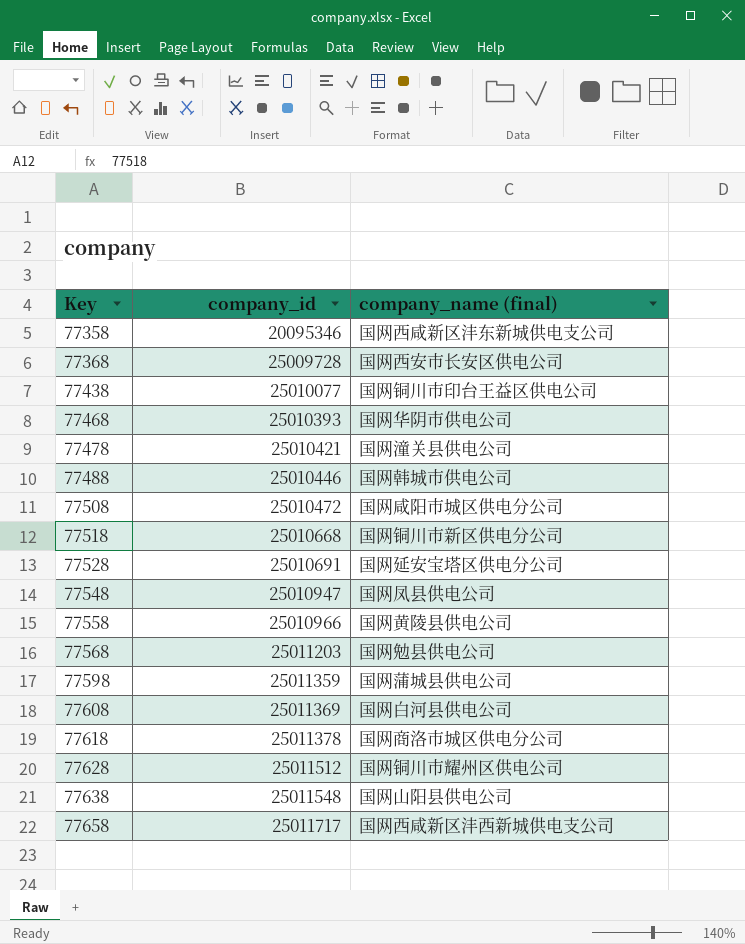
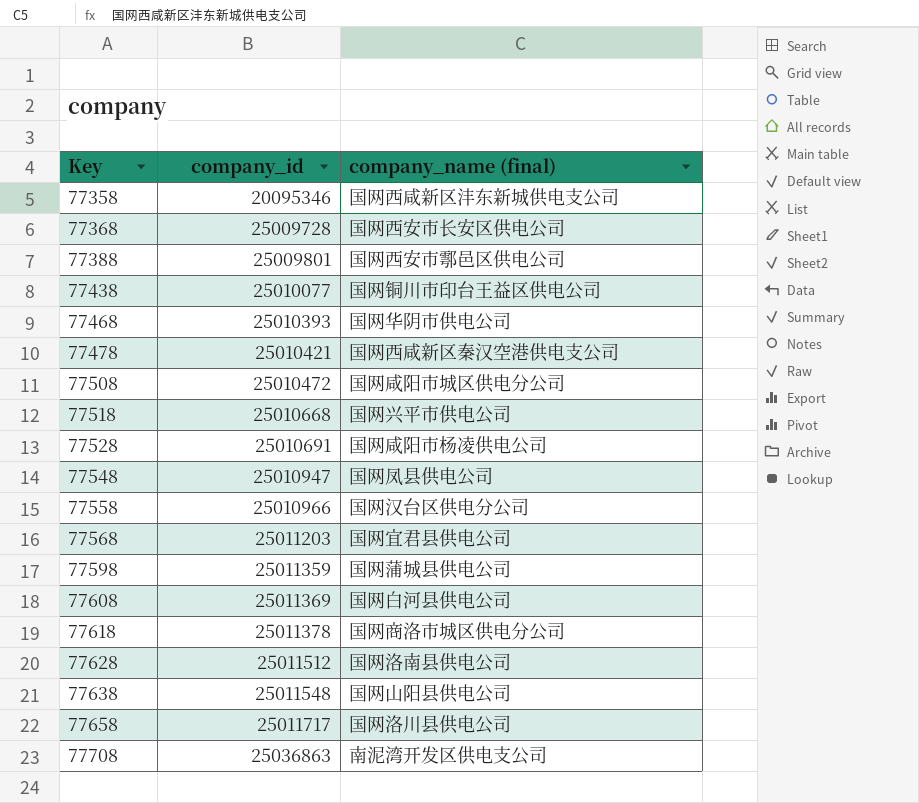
row 77488: 25010446 | 国网韩城市供电公司 -> none
row 77388: none -> 25009801 | 国网西安市鄠邑区供电公司
77478 | company_name (final): 国网潼关县供电公司 -> 国网西咸新区秦汉空港供电支公司
77518 | company_name (final): 国网铜川市新区供电分公司 -> 国网兴平市供电公司
77528 | company_name (final): 国网延安宝塔区供电分公司 -> 国网咸阳市杨凌供电公司
77558 | company_name (final): 国网黄陵县供电公司 -> 国网汉台区供电分公司
77568 | company_name (final): 国网勉县供电公司 -> 国网宜君县供电公司
77628 | company_name (final): 国网铜川市耀州区供电公司 -> 国网洛南县供电公司
77658 | company_name (final): 国网西咸新区沣西新城供电支公司 -> 国网洛川县供电公司
row 77708: none -> 25036863 | 南泥湾开发区供电支公司

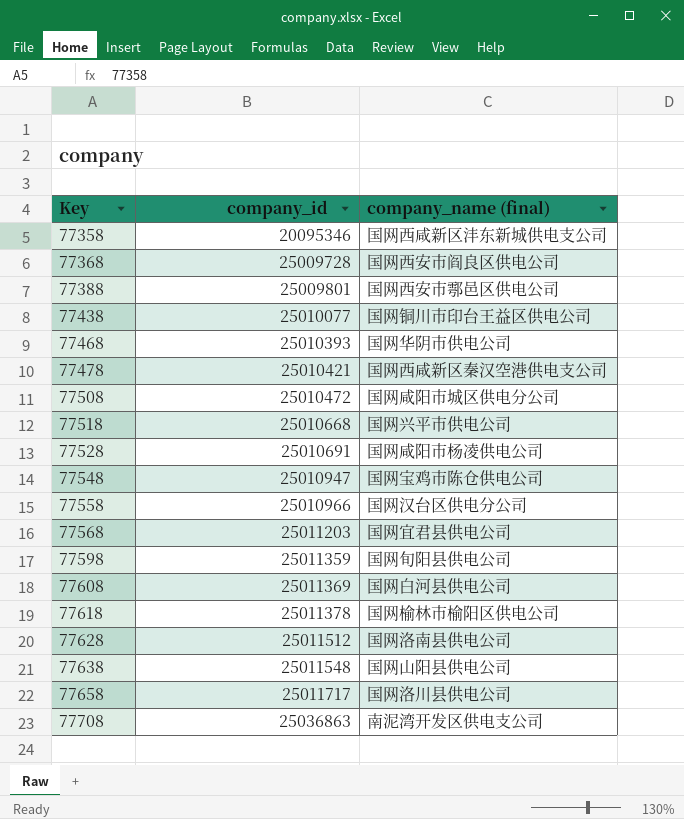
77368 | company_name (final): 国网西安市长安区供电公司 -> 国网西安市阎良区供电公司
77548 | company_name (final): 国网凤县供电公司 -> 国网宝鸡市陈仓供电公司
77598 | company_name (final): 国网蒲城县供电公司 -> 国网旬阳县供电公司
77618 | company_name (final): 国网商洛市城区供电分公司 -> 国网榆林市榆阳区供电公司

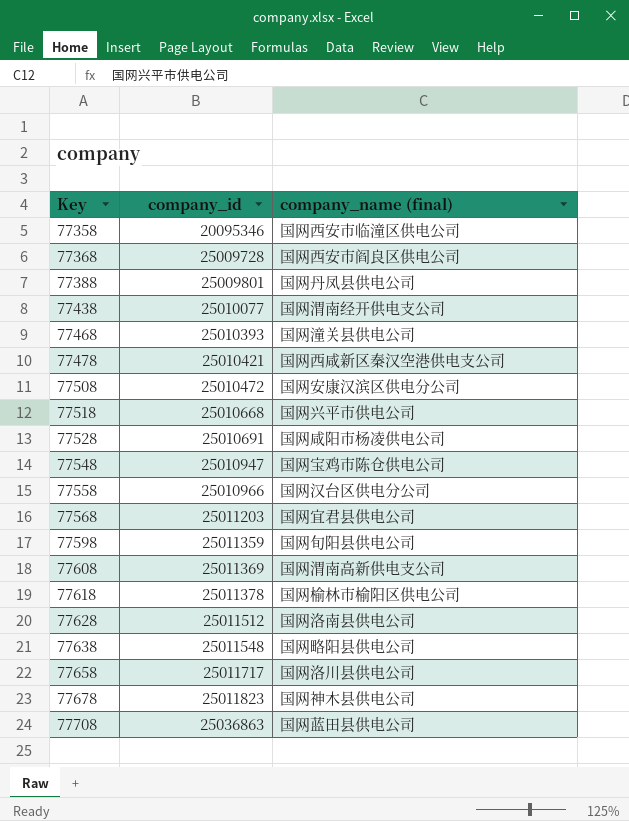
77358 | company_name (final): 国网西咸新区沣东新城供电支公司 -> 国网西安市临潼区供电公司
77388 | company_name (final): 国网西安市鄠邑区供电公司 -> 国网丹凤县供电公司
77438 | company_name (final): 国网铜川市印台王益区供电公司 -> 国网渭南经开供电支公司
77468 | company_name (final): 国网华阴市供电公司 -> 国网潼关县供电公司
77508 | company_name (final): 国网咸阳市城区供电分公司 -> 国网安康汉滨区供电分公司
77608 | company_name (final): 国网白河县供电公司 -> 国网渭南高新供电支公司
77638 | company_name (final): 国网山阳县供电公司 -> 国网略阳县供电公司
row 77678: none -> 25011823 | 国网神木县供电公司
77708 | company_name (final): 南泥湾开发区供电支公司 -> 国网蓝田县供电公司

